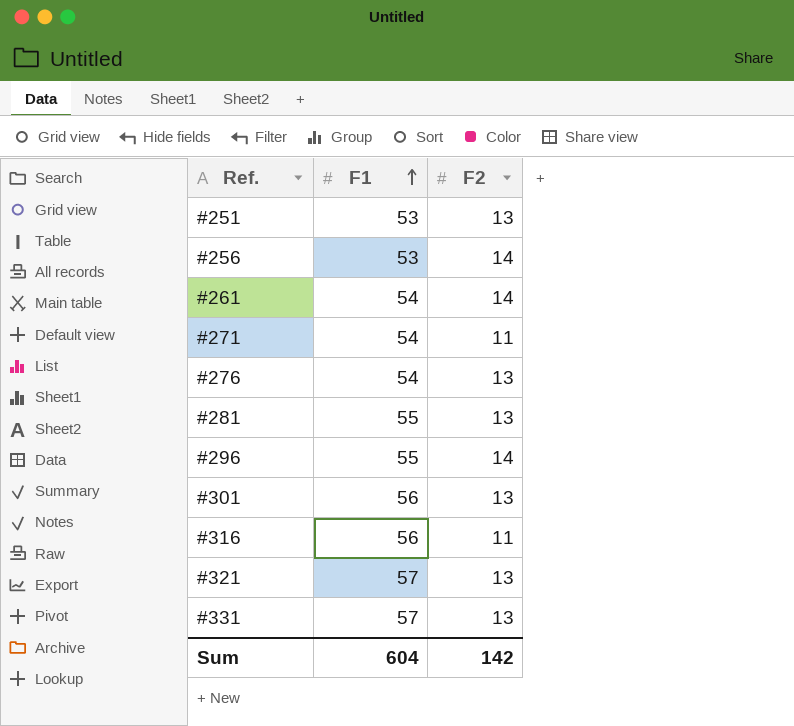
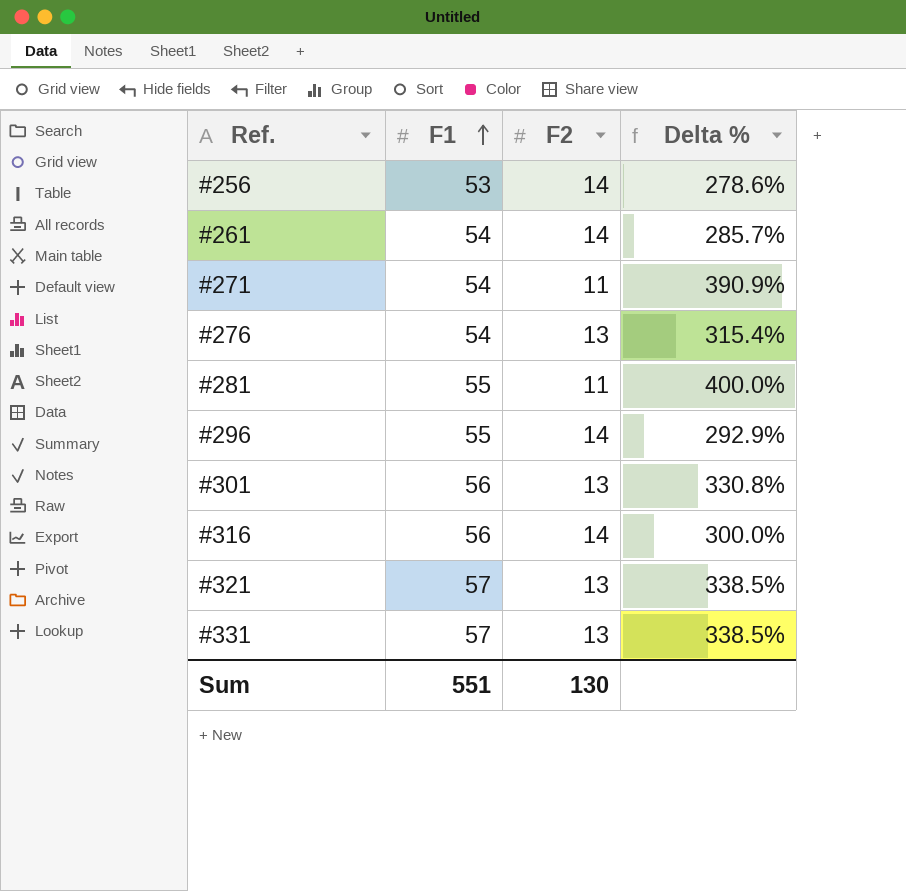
column Delta % | formula: none -> ([F1] - [F2]) / [F2]
row #251: 53 | 13 -> none
#281 | F2: 13 -> 11
#316 | F2: 11 -> 14
Sum | F1: 604 -> 551
Sum | F2: 142 -> 130

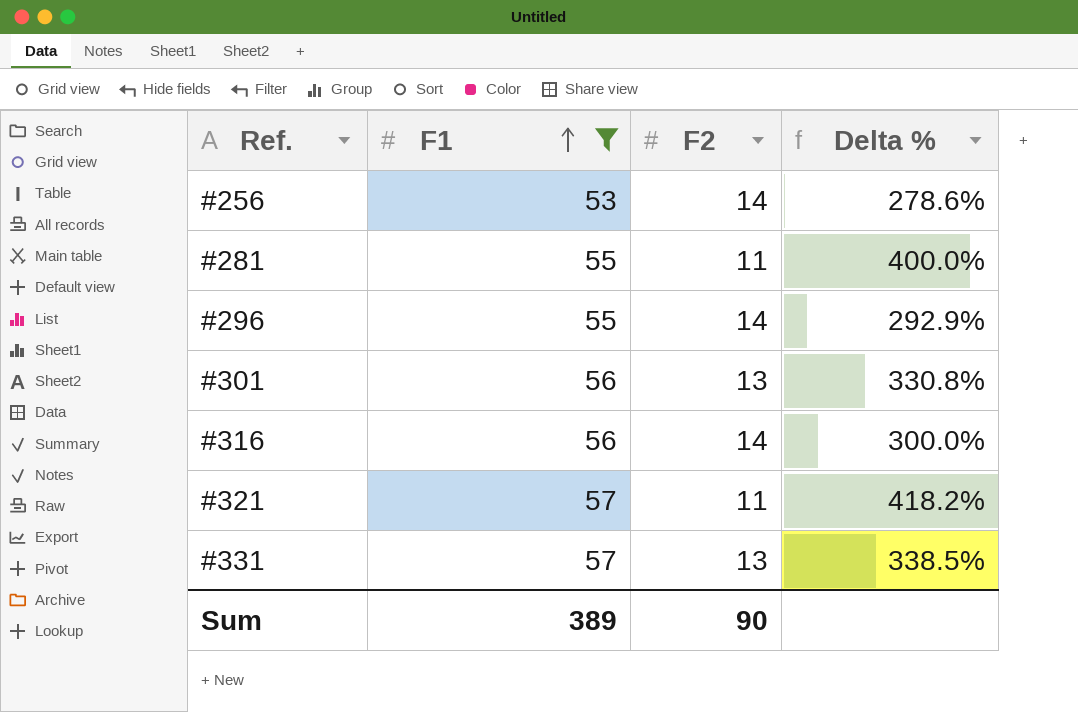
filter: none -> F1 != 54
#321 | F2: 13 -> 11
#321 | Delta %: 338.5% -> 418.2%
Sum | F1: 551 -> 389
Sum | F2: 130 -> 90

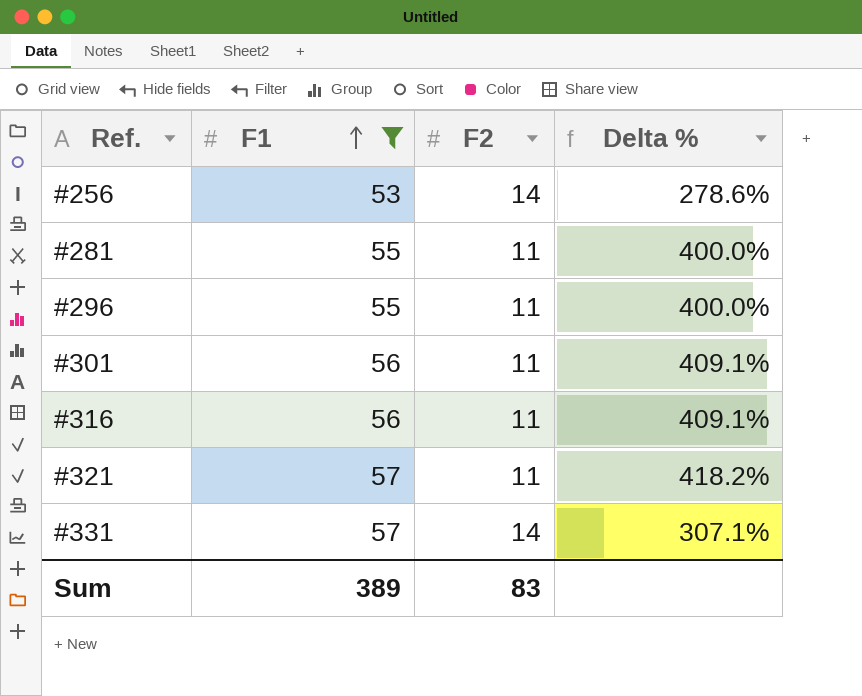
#296 | F2: 14 -> 11
#296 | Delta %: 292.9% -> 400.0%
#301 | F2: 13 -> 11
#301 | Delta %: 330.8% -> 409.1%
#316 | F2: 14 -> 11
#316 | Delta %: 300.0% -> 409.1%
#331 | F2: 13 -> 14
#331 | Delta %: 338.5% -> 307.1%
Sum | F2: 90 -> 83

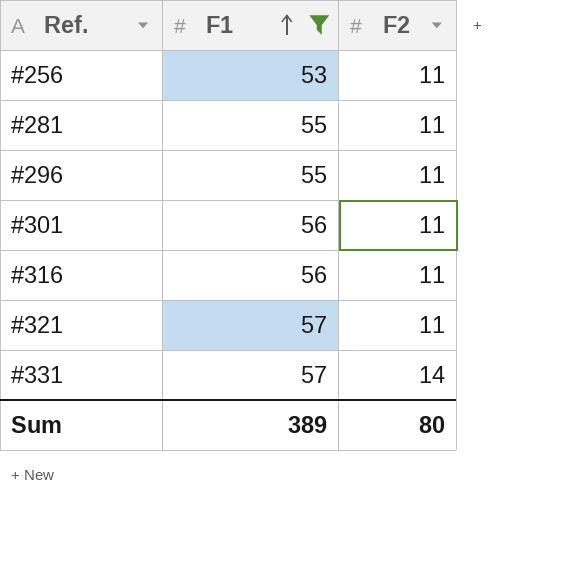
column Delta % | formula: ([F1] - [F2]) / [F2] -> none
#256 | F2: 14 -> 11
Sum | F2: 83 -> 80

